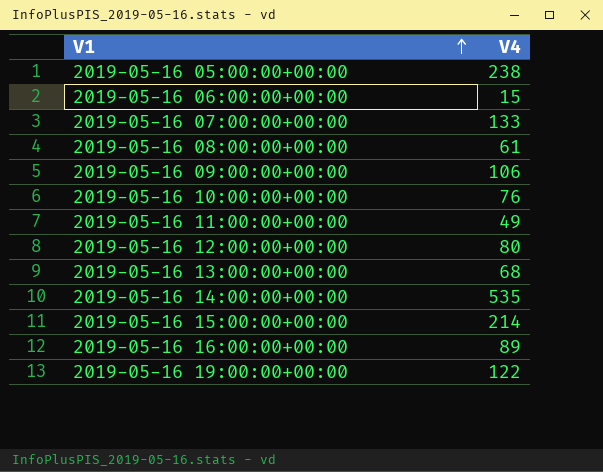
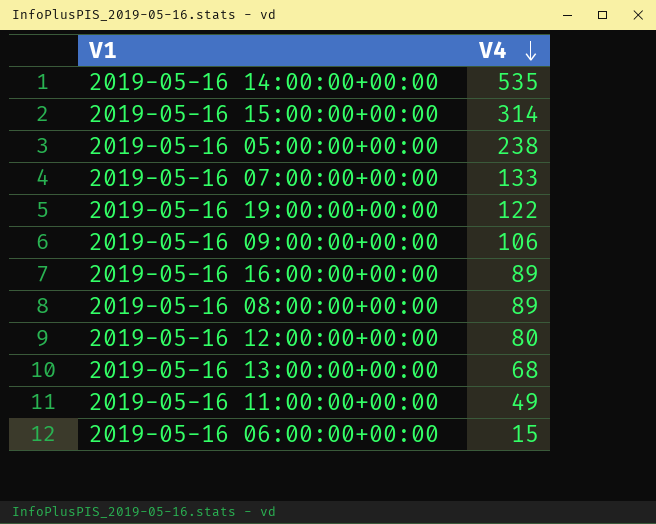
row order: V1 ascending -> V4 descending
row 2019-05-16 10:00:00+00:00: 76 -> none
2019-05-16 15:00:00+00:00 | V4: 214 -> 314
2019-05-16 08:00:00+00:00 | V4: 61 -> 89

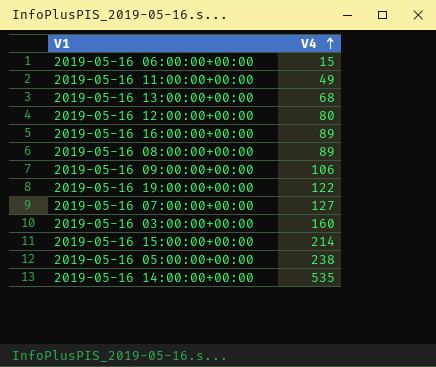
row order: V4 descending -> V4 ascending
2019-05-16 07:00:00+00:00 | V4: 133 -> 127
row 2019-05-16 03:00:00+00:00: none -> 160
2019-05-16 15:00:00+00:00 | V4: 314 -> 214

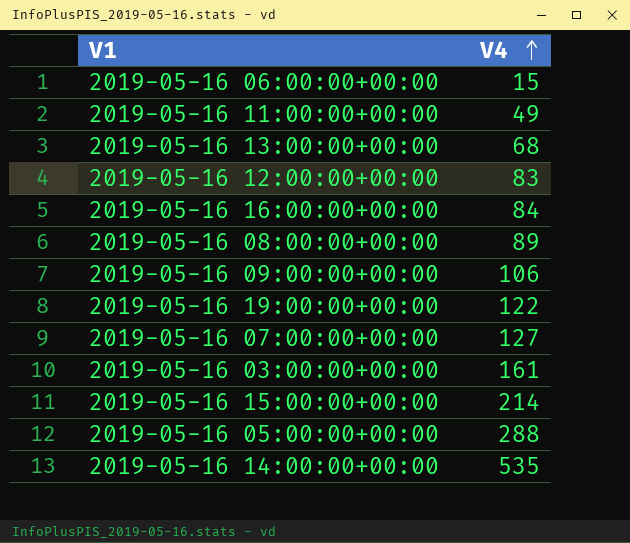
2019-05-16 12:00:00+00:00 | V4: 80 -> 83
2019-05-16 16:00:00+00:00 | V4: 89 -> 84
2019-05-16 03:00:00+00:00 | V4: 160 -> 161
2019-05-16 05:00:00+00:00 | V4: 238 -> 288

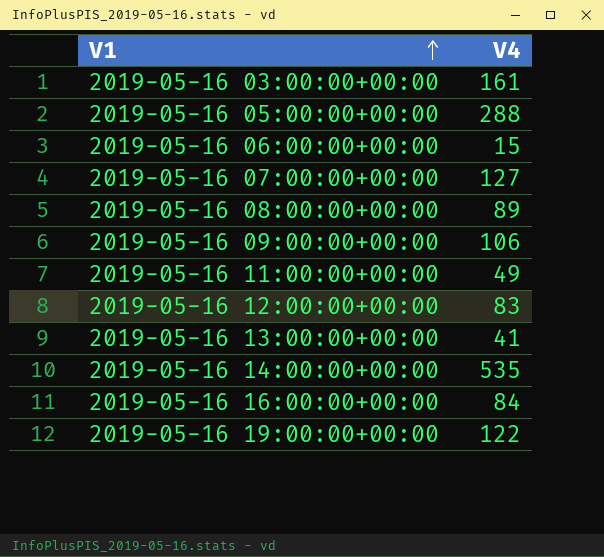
row order: V4 ascending -> V1 ascending
row 2019-05-16 15:00:00+00:00: 214 -> none
2019-05-16 13:00:00+00:00 | V4: 68 -> 41

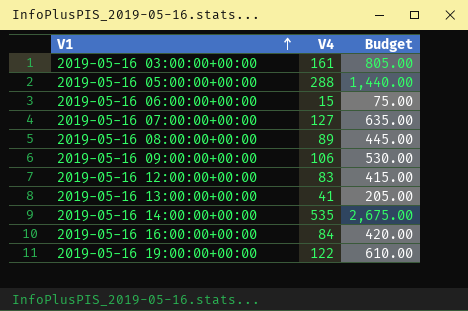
column Budget | formula: none -> [V4] * 5
row 2019-05-16 11:00:00+00:00: 49 -> none

